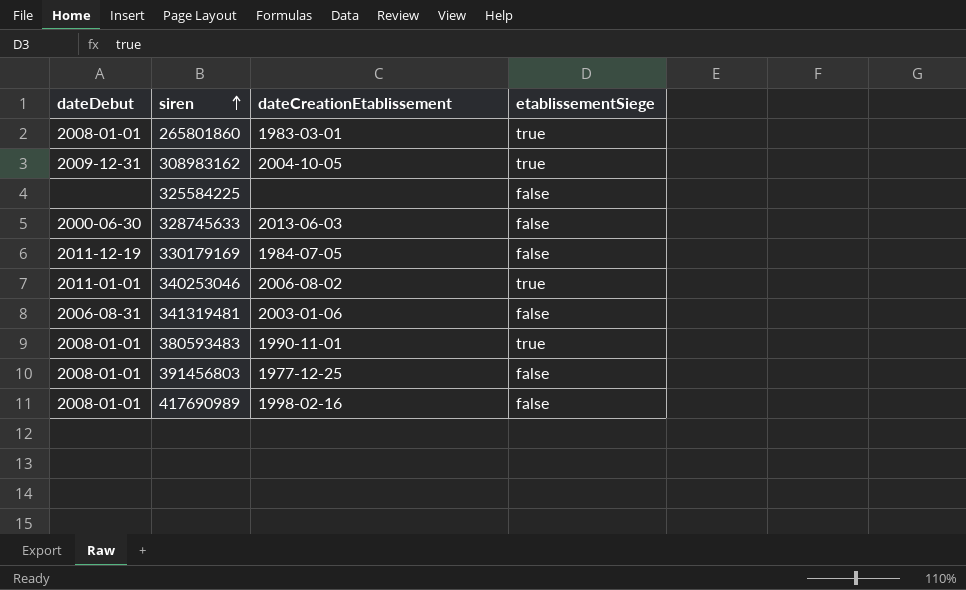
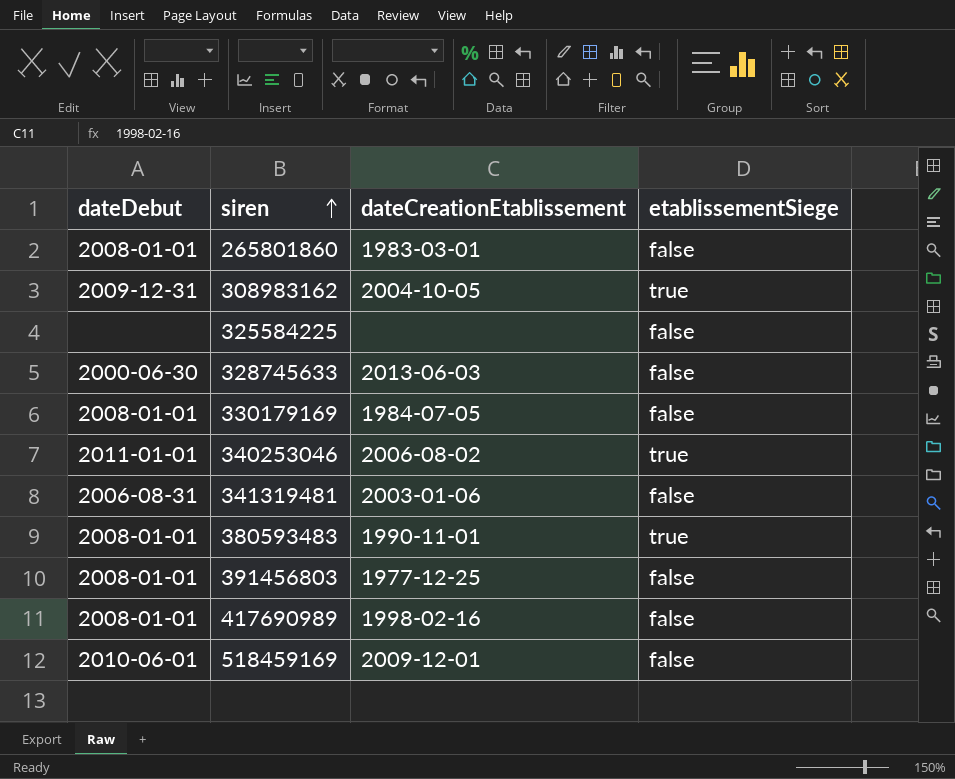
265801860 | etablissementSiege: true -> false
330179169 | dateDebut: 2011-12-19 -> 2008-01-01
row 518459169: none -> 2010-06-01 | 2009-12-01 | false

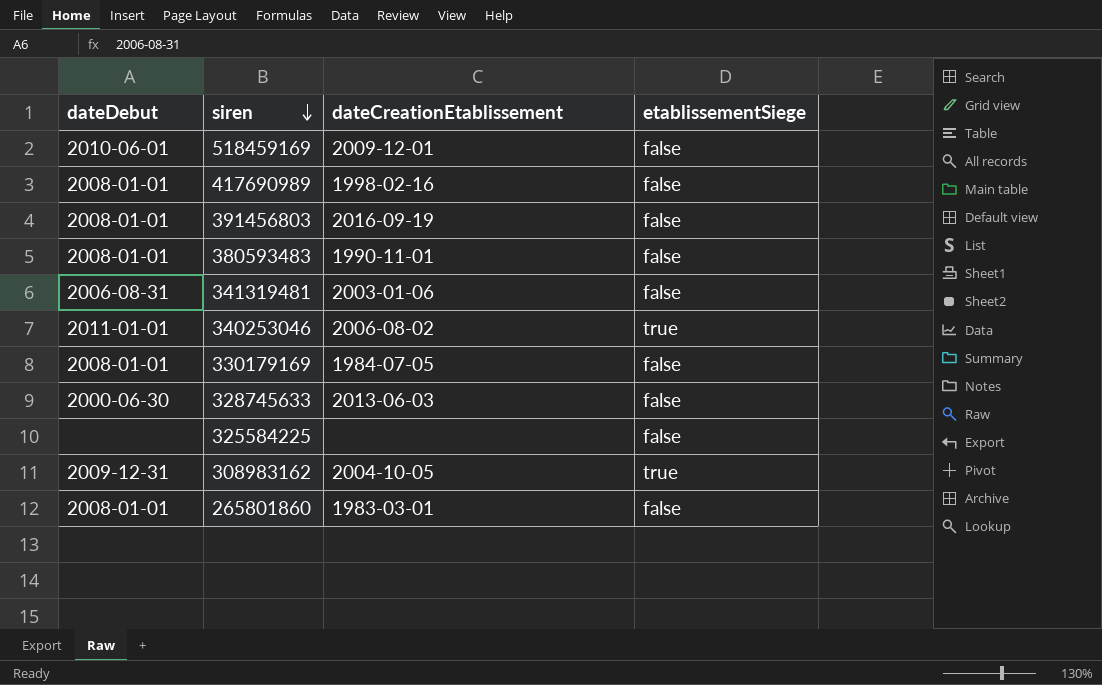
row order: siren ascending -> siren descending
391456803 | dateCreationEtablissement: 1977-12-25 -> 2016-09-19
380593483 | etablissementSiege: true -> false

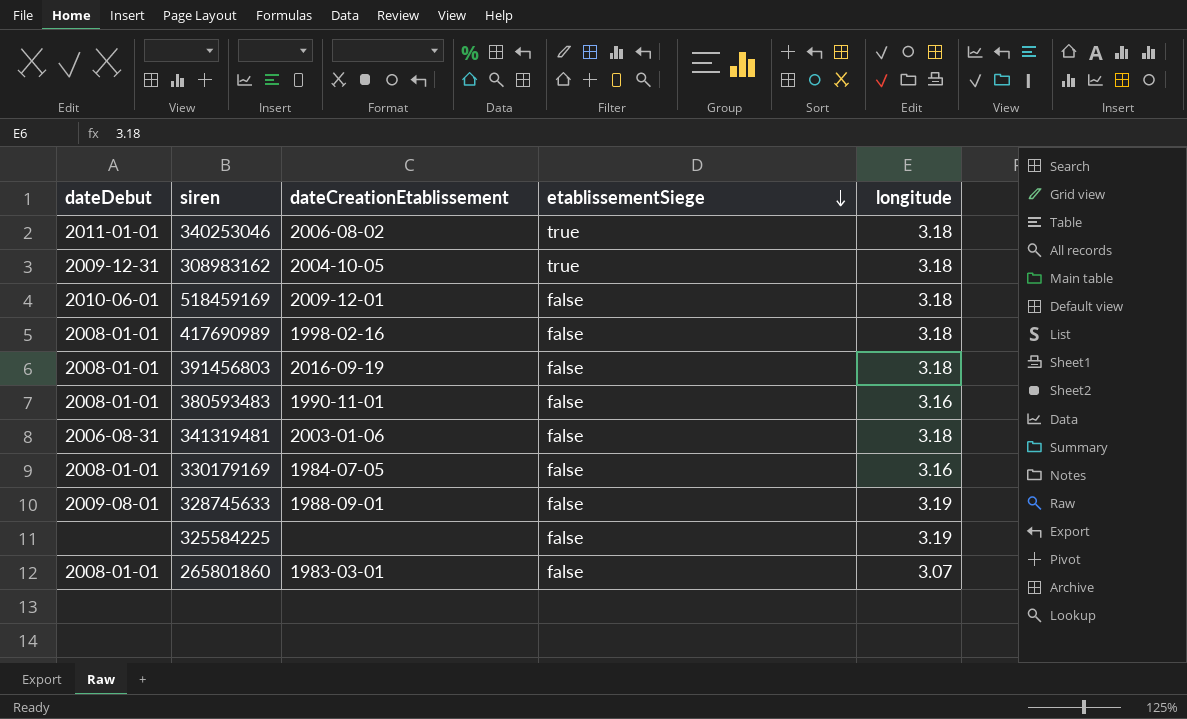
row order: siren descending -> etablissementSiege descending
column longitude | position: none -> 5
328745633 | dateDebut: 2000-06-30 -> 2009-08-01
328745633 | dateCreationEtablissement: 2013-06-03 -> 1988-09-01

